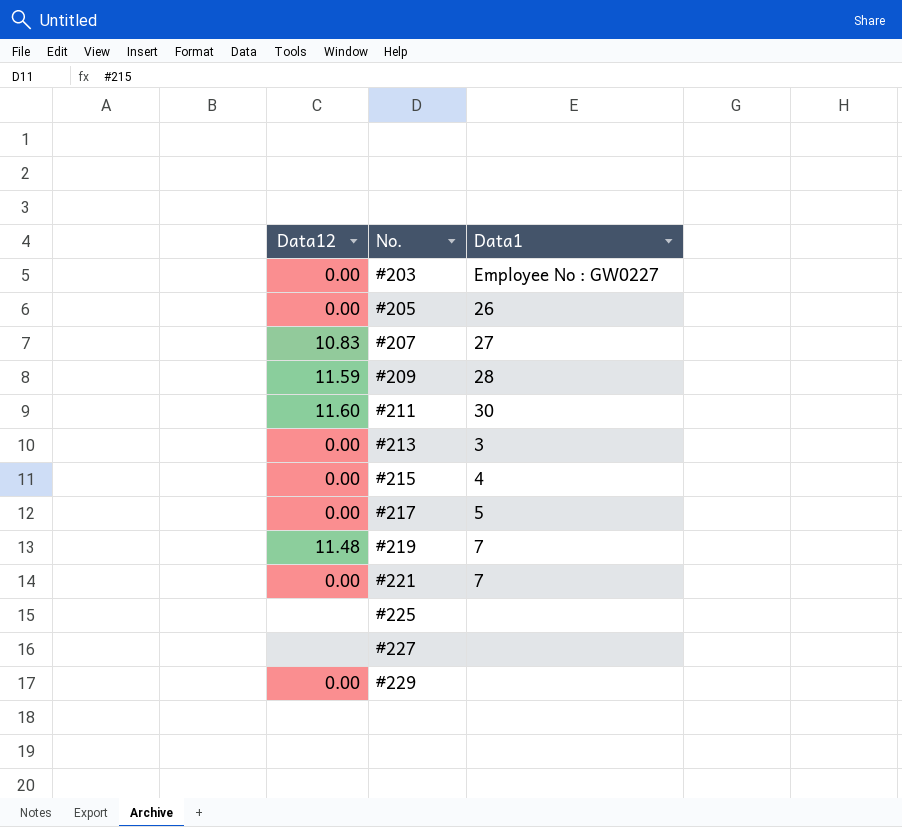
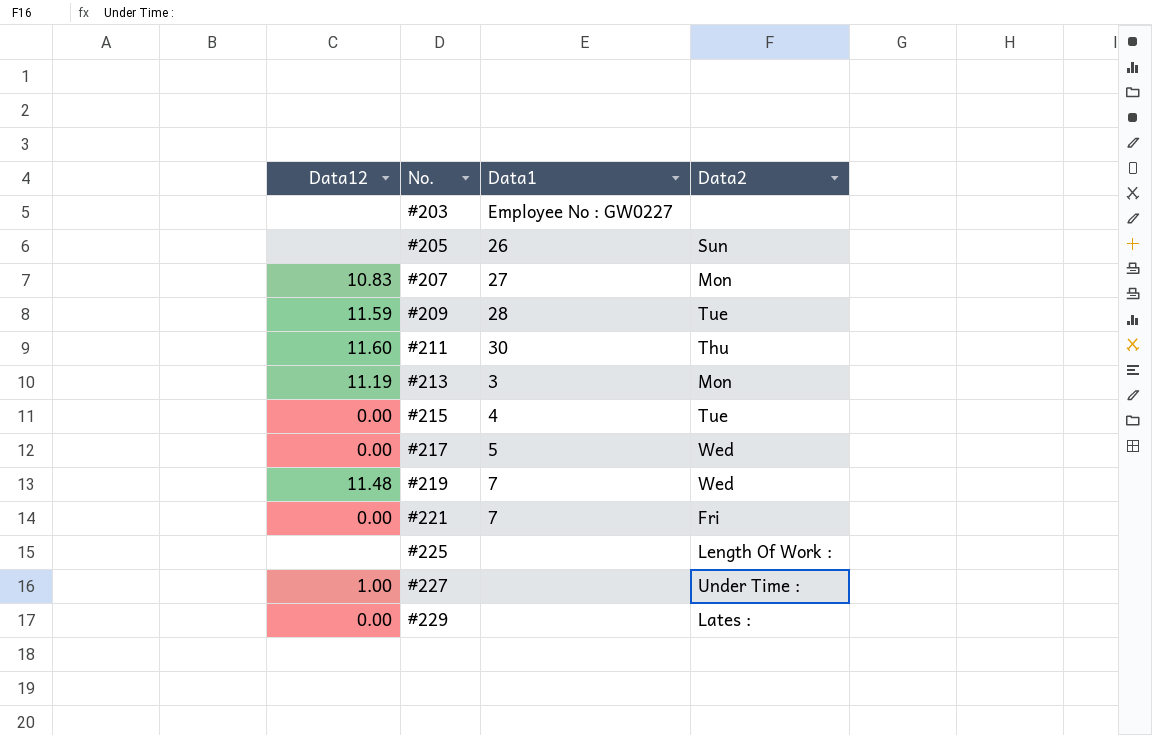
column Data2 | position: none -> 4
#203 | Data12: 0.00 -> none
#205 | Data12: 0.00 -> none
#213 | Data12: 0.00 -> 11.19
#227 | Data12: none -> 1.00

